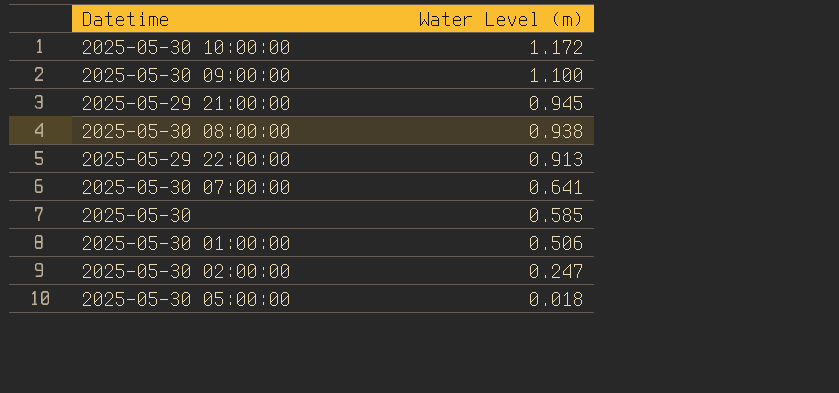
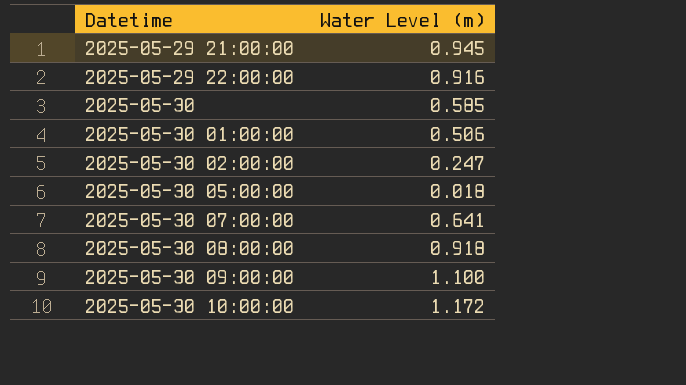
row order: Water Level (m) descending -> Datetime ascending
2025-05-29 22:00:00 | Water Level (m): 0.913 -> 0.916
2025-05-30 08:00:00 | Water Level (m): 0.938 -> 0.918

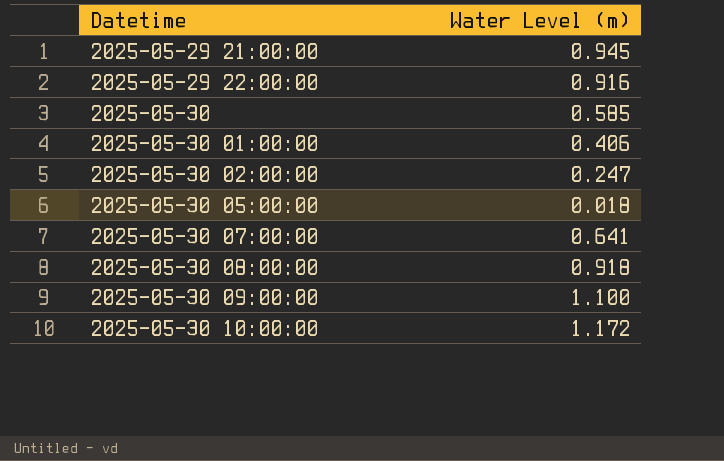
2025-05-30 01:00:00 | Water Level (m): 0.506 -> 0.406

